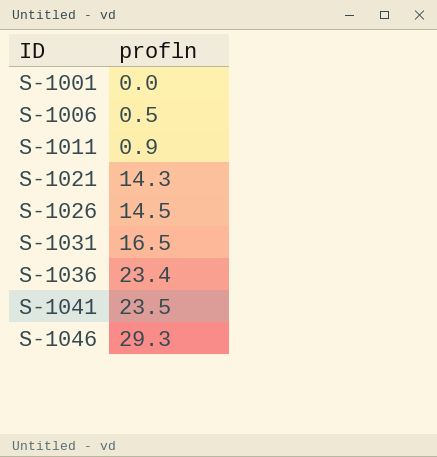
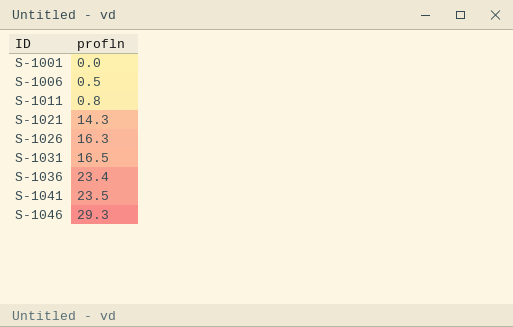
S-1011 | profln: 0.9 -> 0.8
S-1026 | profln: 14.5 -> 16.3

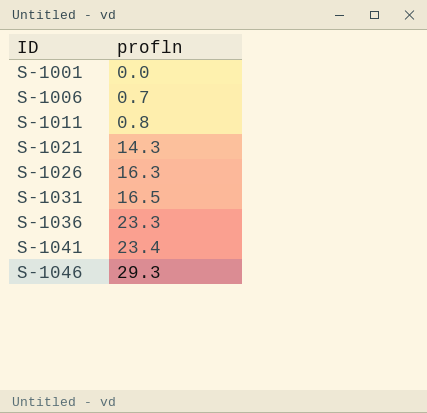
S-1006 | profln: 0.5 -> 0.7
S-1036 | profln: 23.4 -> 23.3
S-1041 | profln: 23.5 -> 23.4

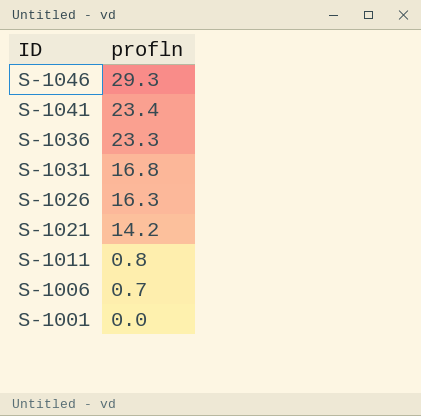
row order: ID ascending -> ID descending
S-1031 | profln: 16.5 -> 16.8
S-1021 | profln: 14.3 -> 14.2

